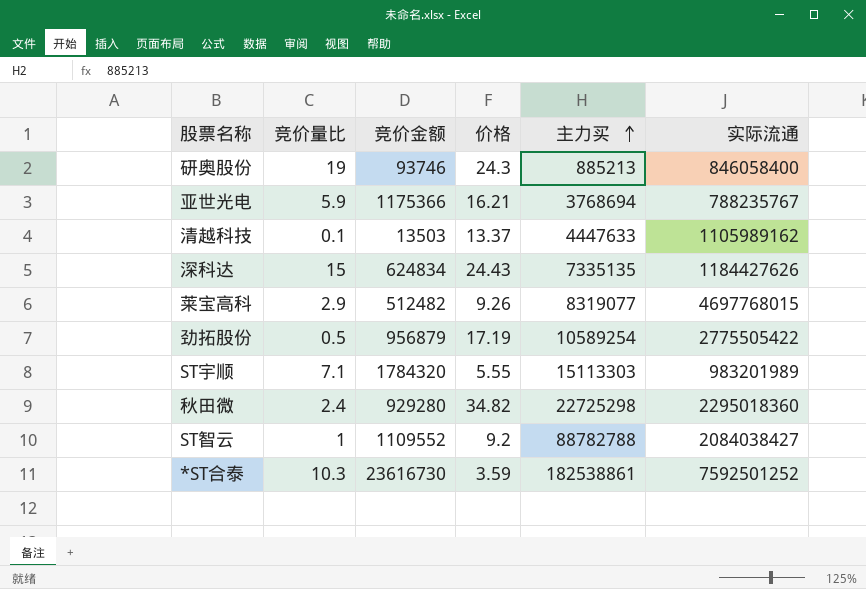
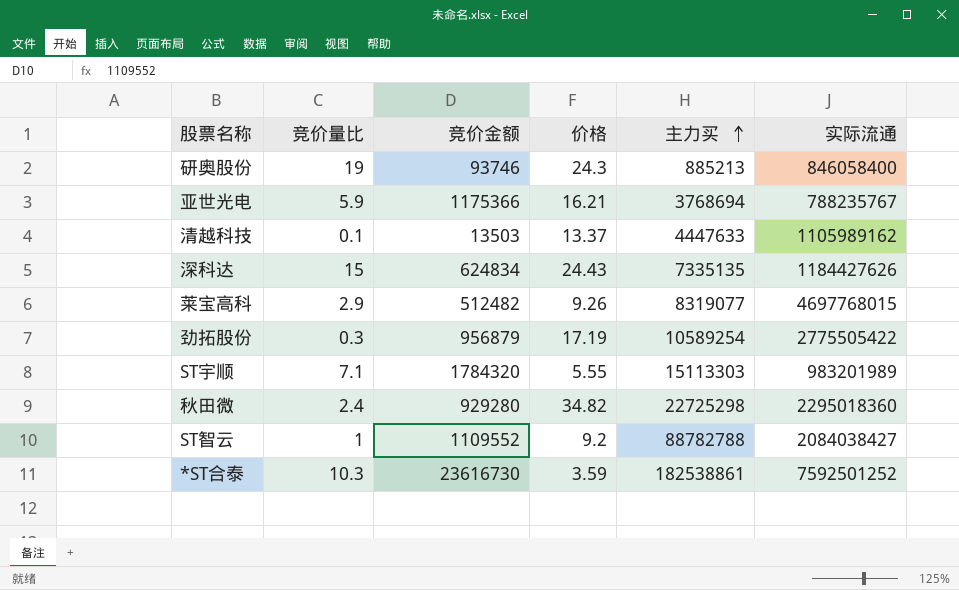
劲拓股份 | 竞价量比: 0.5 -> 0.3

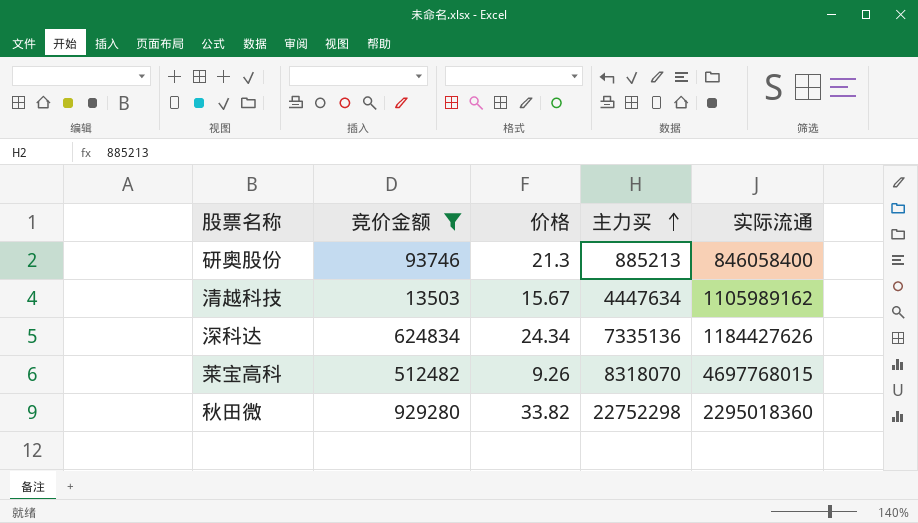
filter: none -> 竞价金额 <= 929280
column 竞价量比 | position: 2 -> none
研奥股份 | 价格: 24.3 -> 21.3
清越科技 | 价格: 13.37 -> 15.67
清越科技 | 主力买: 4447633 -> 4447634
深科达 | 价格: 24.43 -> 24.34
深科达 | 主力买: 7335135 -> 7335136
莱宝高科 | 主力买: 8319077 -> 8318070
秋田微 | 价格: 34.82 -> 33.82
秋田微 | 主力买: 22725298 -> 22752298

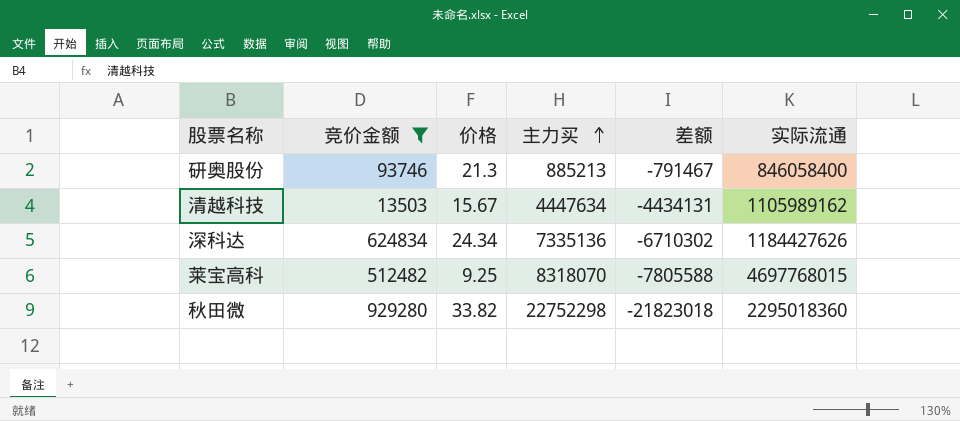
column 差额 | formula: none -> [竞价金额] - [主力买]
莱宝高科 | 价格: 9.26 -> 9.25

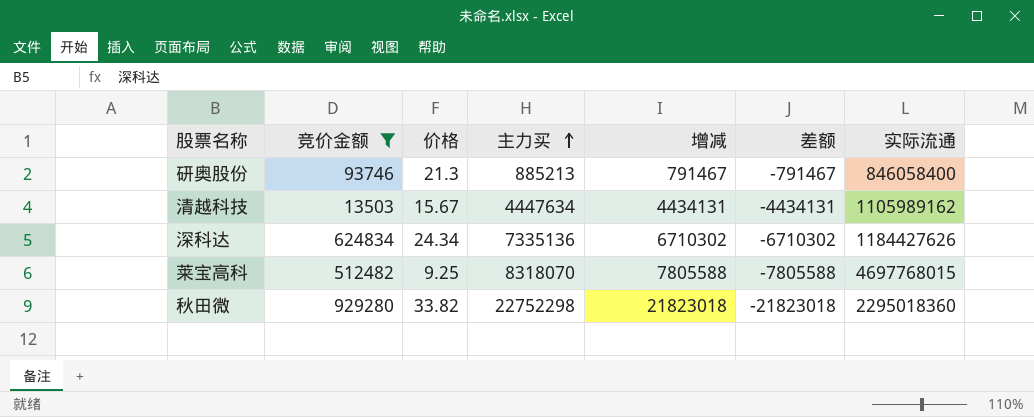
column 增减 | formula: none -> [主力买] - [竞价金额]

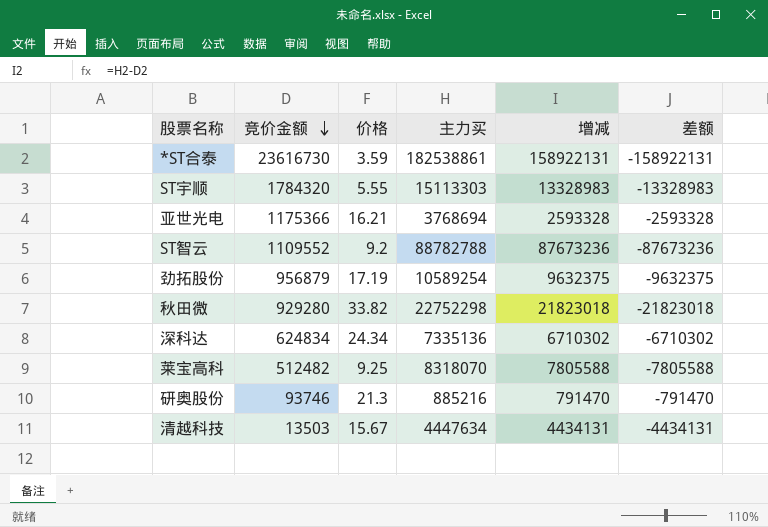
filter: 竞价金额 <= 929280 -> none
row order: 主力买 ascending -> 竞价金额 descending
column 实际流通 | position: 7 -> none
研奥股份 | 主力买: 885213 -> 885216
研奥股份 | 增减: 791467 -> 791470
研奥股份 | 差额: -791467 -> -791470

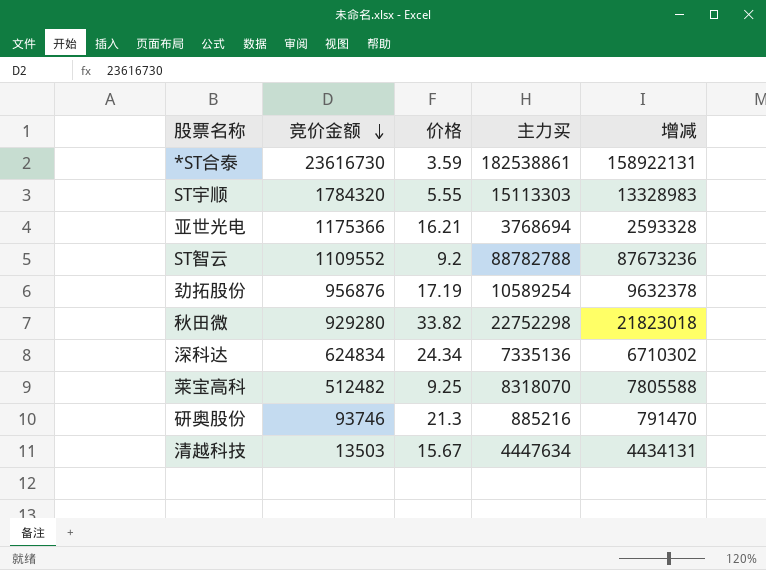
column 差额 | formula: [竞价金额] - [主力买] -> none
劲拓股份 | 竞价金额: 956879 -> 956876
劲拓股份 | 增减: 9632375 -> 9632378

